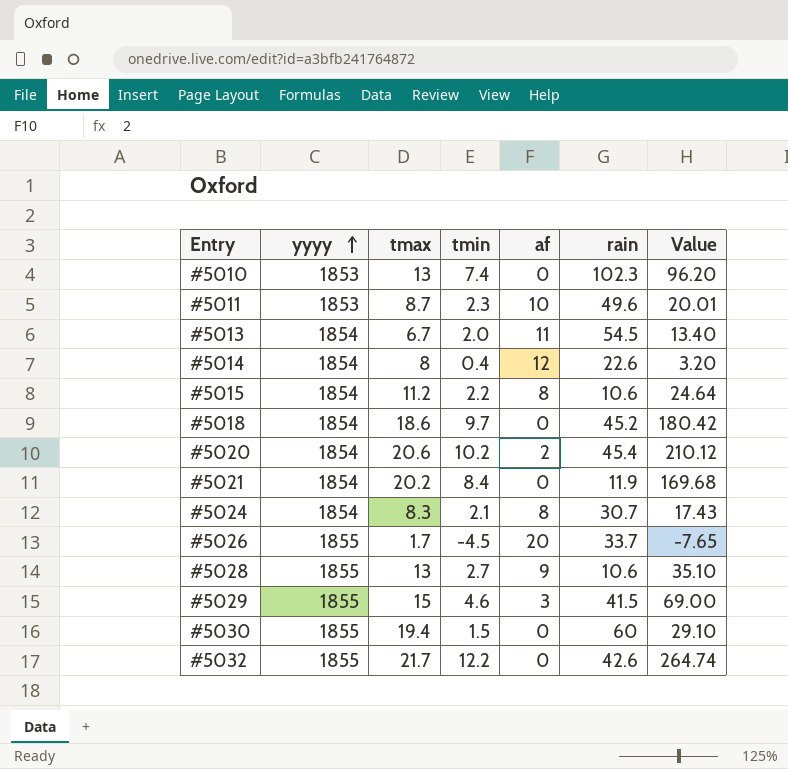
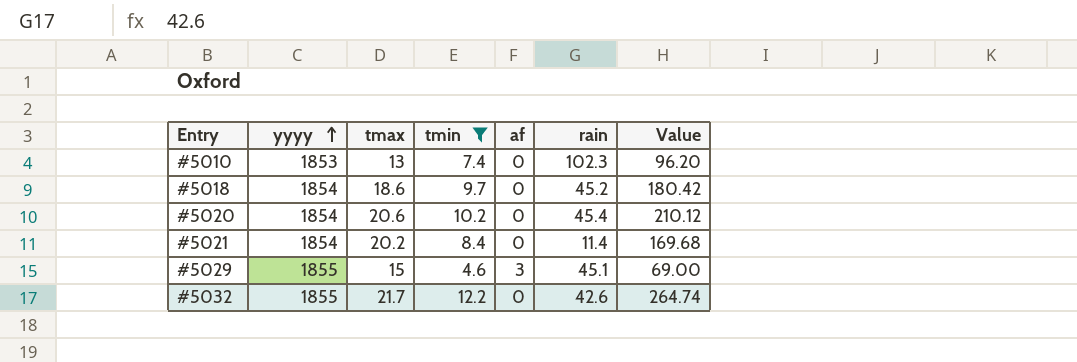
filter: none -> tmin >= 4.6
#5020 | af: 2 -> 0
#5021 | rain: 11.9 -> 11.4
#5029 | rain: 41.5 -> 45.1

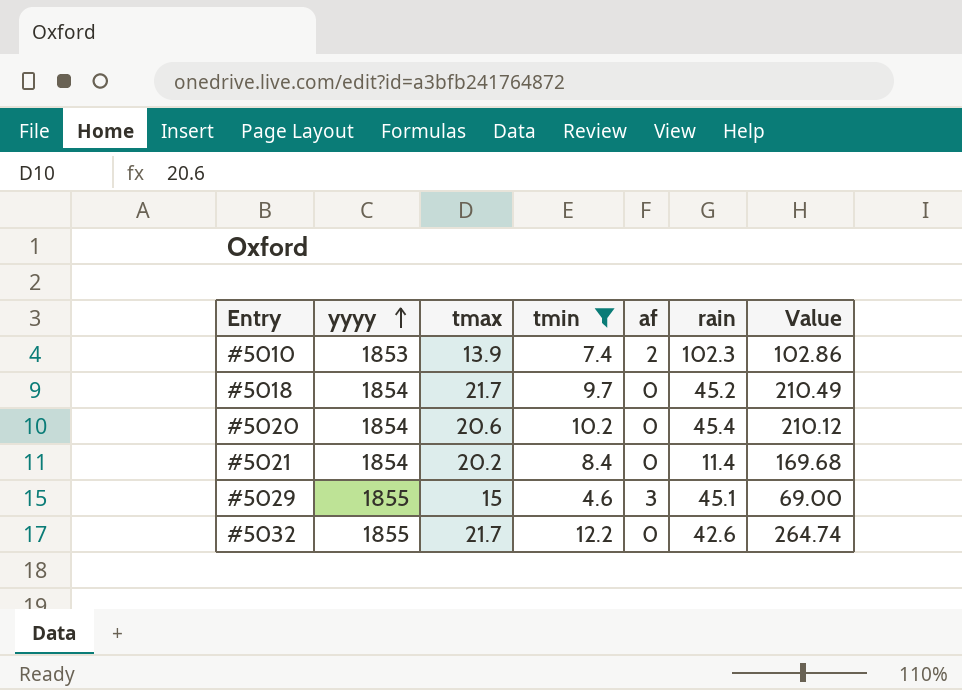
#5010 | tmax: 13 -> 13.9
#5010 | af: 0 -> 2
#5010 | Value: 96.20 -> 102.86
#5018 | tmax: 18.6 -> 21.7
#5018 | Value: 180.42 -> 210.49

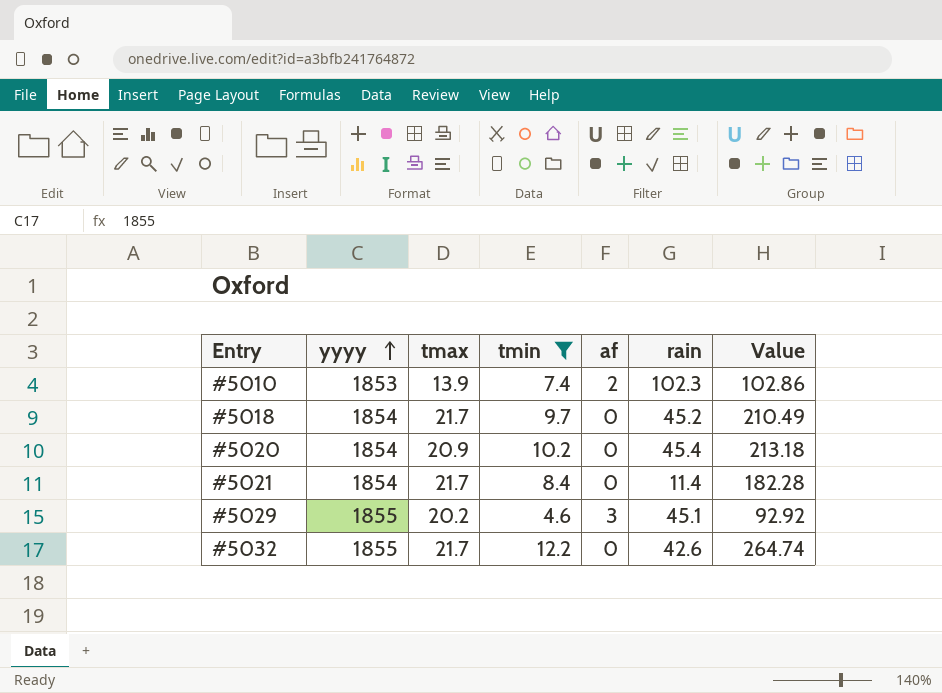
#5020 | tmax: 20.6 -> 20.9
#5020 | Value: 210.12 -> 213.18
#5021 | tmax: 20.2 -> 21.7
#5021 | Value: 169.68 -> 182.28
#5029 | tmax: 15 -> 20.2
#5029 | Value: 69.00 -> 92.92

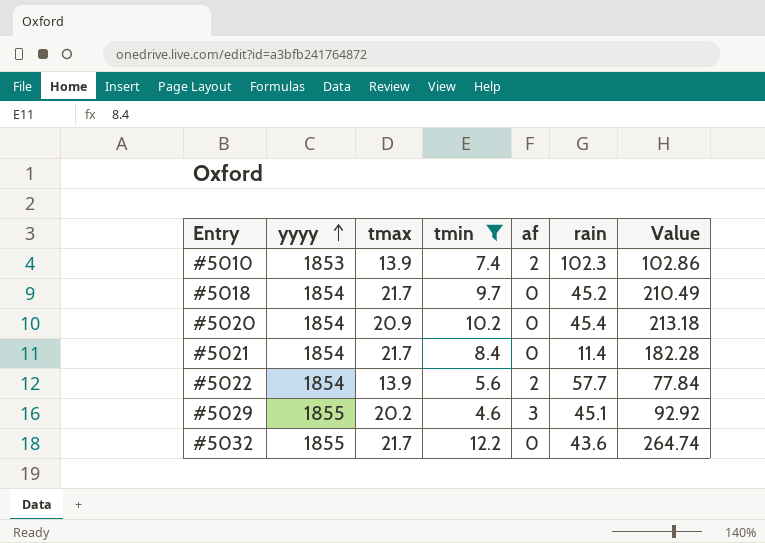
row #5022: none -> 1854 | 13.9 | 5.6 | 2 | 57.7 | 77.84
#5032 | rain: 42.6 -> 43.6

